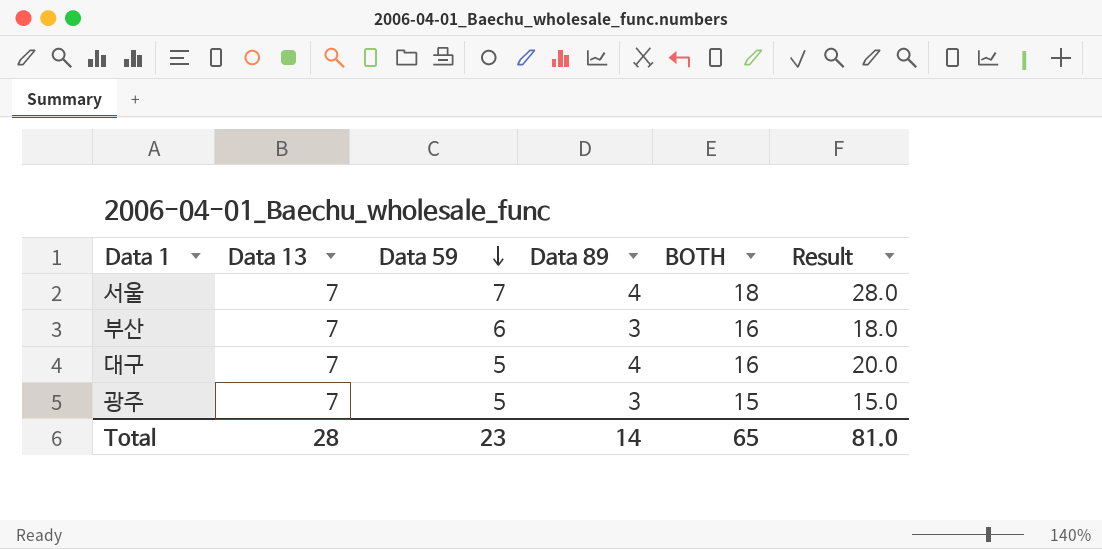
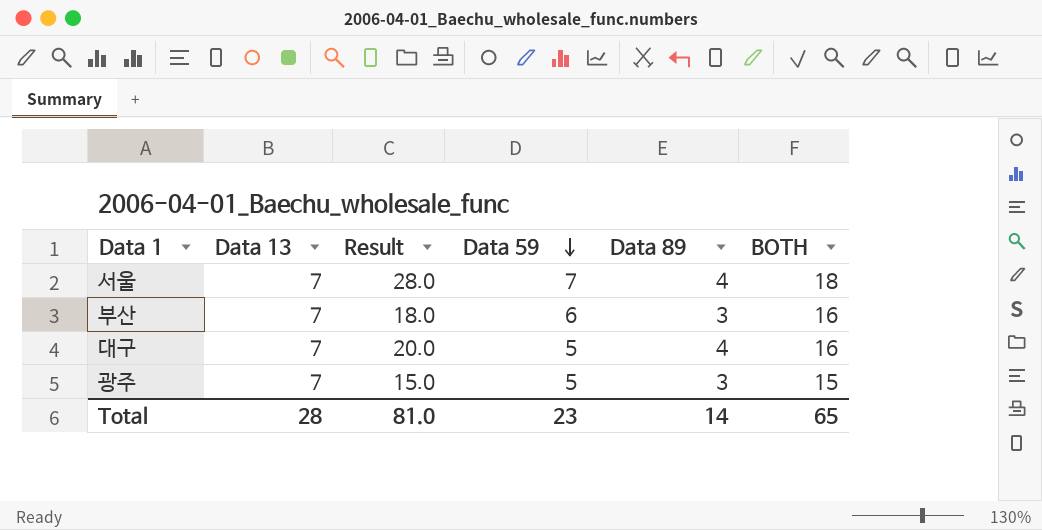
column Result | position: 6 -> 3

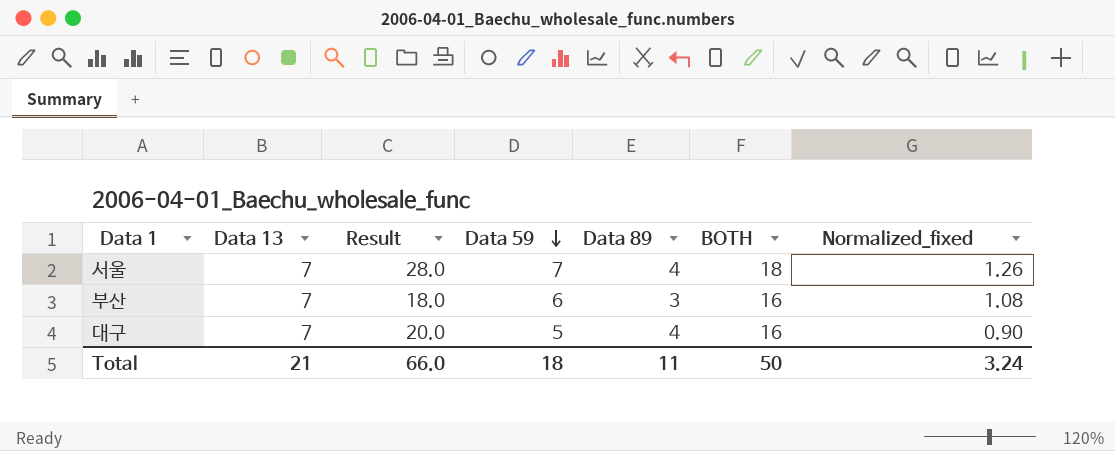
column Normalized_fixed | formula: none -> [Data 59] * 0.18
row 광주: 7 | 15.0 | 5 | 3 | 15 -> none
Total | Data 13: 28 -> 21
Total | Result: 81.0 -> 66.0
Total | Data 59: 23 -> 18
Total | Data 89: 14 -> 11
Total | BOTH: 65 -> 50

